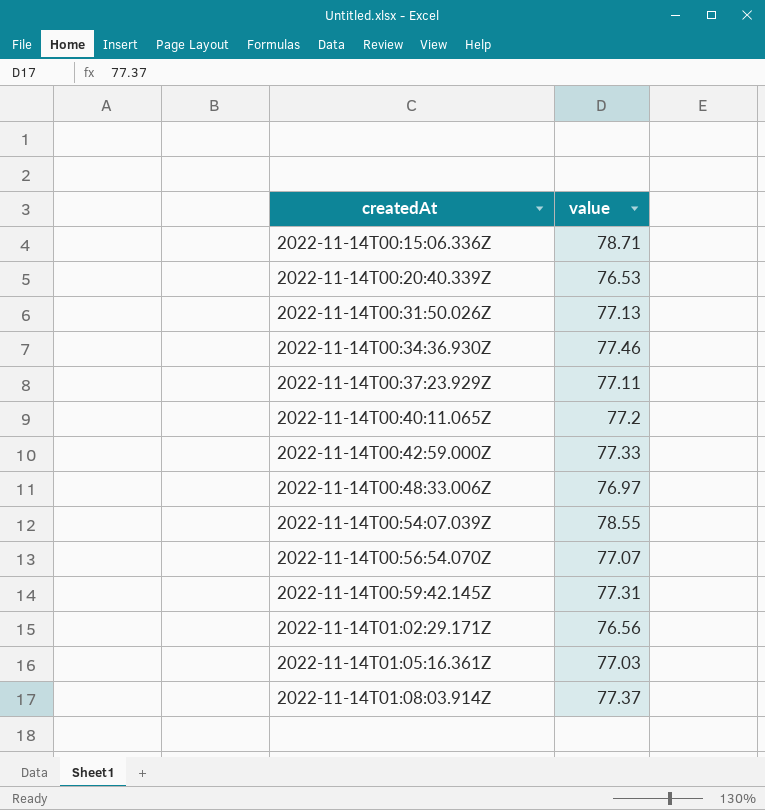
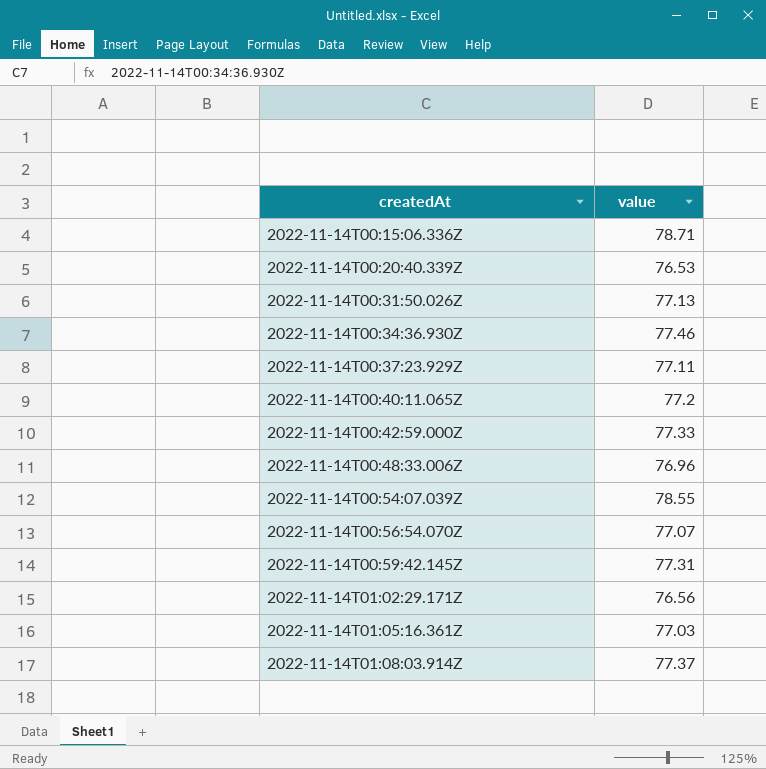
2022-11-14T00:48:33.006Z | value: 76.97 -> 76.96

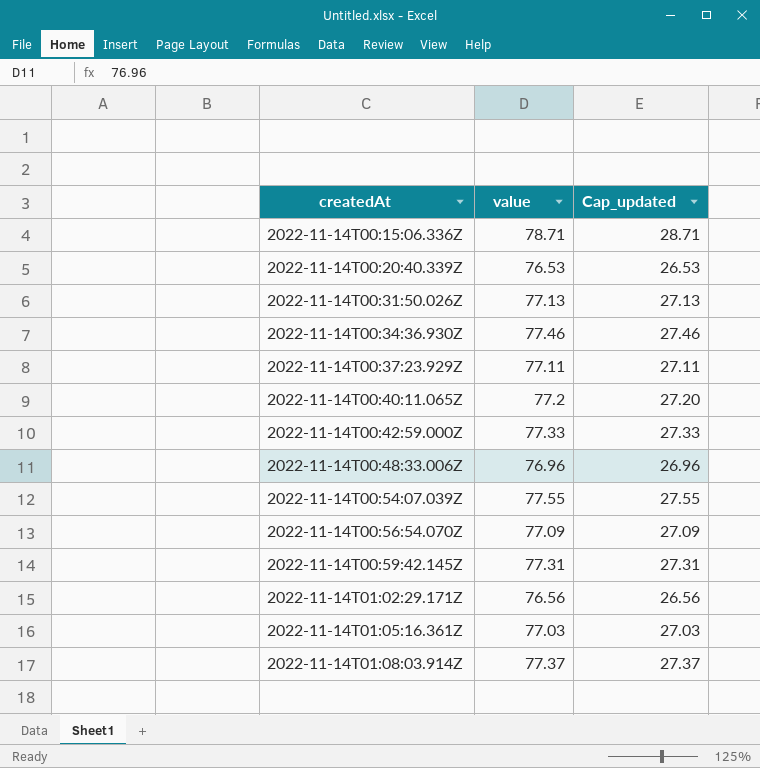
column Cap_updated | formula: none -> [value] - 50
2022-11-14T00:54:07.039Z | value: 78.55 -> 77.55
2022-11-14T00:56:54.070Z | value: 77.07 -> 77.09

